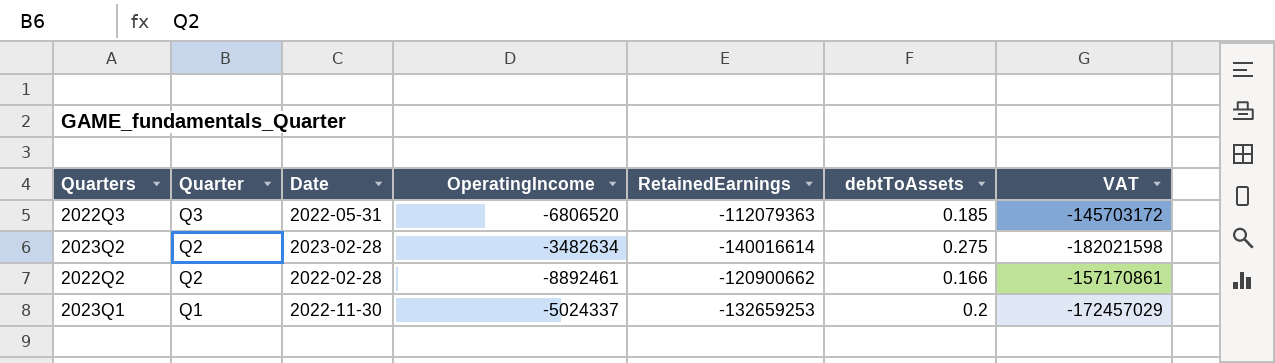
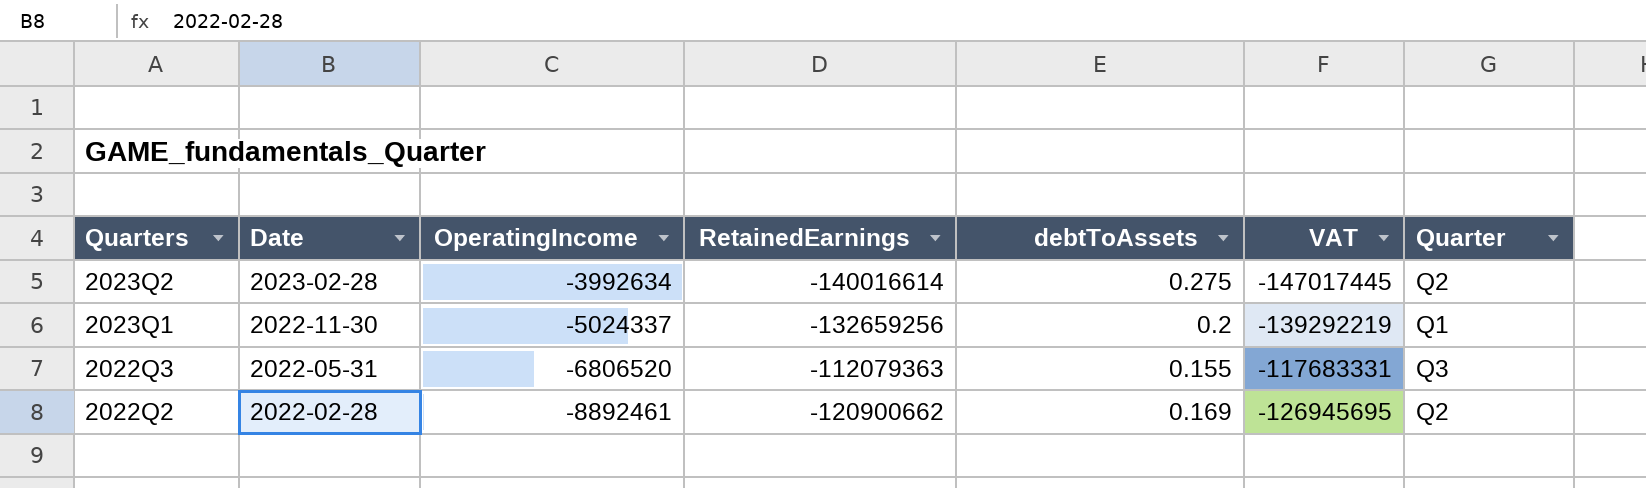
row order: Quarter descending -> Quarters descending
column VAT | formula: [RetainedEarnings] * 1.3 -> [RetainedEarnings] * 1.05
column Quarter | position: 2 -> 7
2023Q2 | OperatingIncome: -3482634 -> -3992634
2023Q1 | RetainedEarnings: -132659253 -> -132659256
2022Q3 | debtToAssets: 0.185 -> 0.155
2022Q2 | debtToAssets: 0.166 -> 0.169

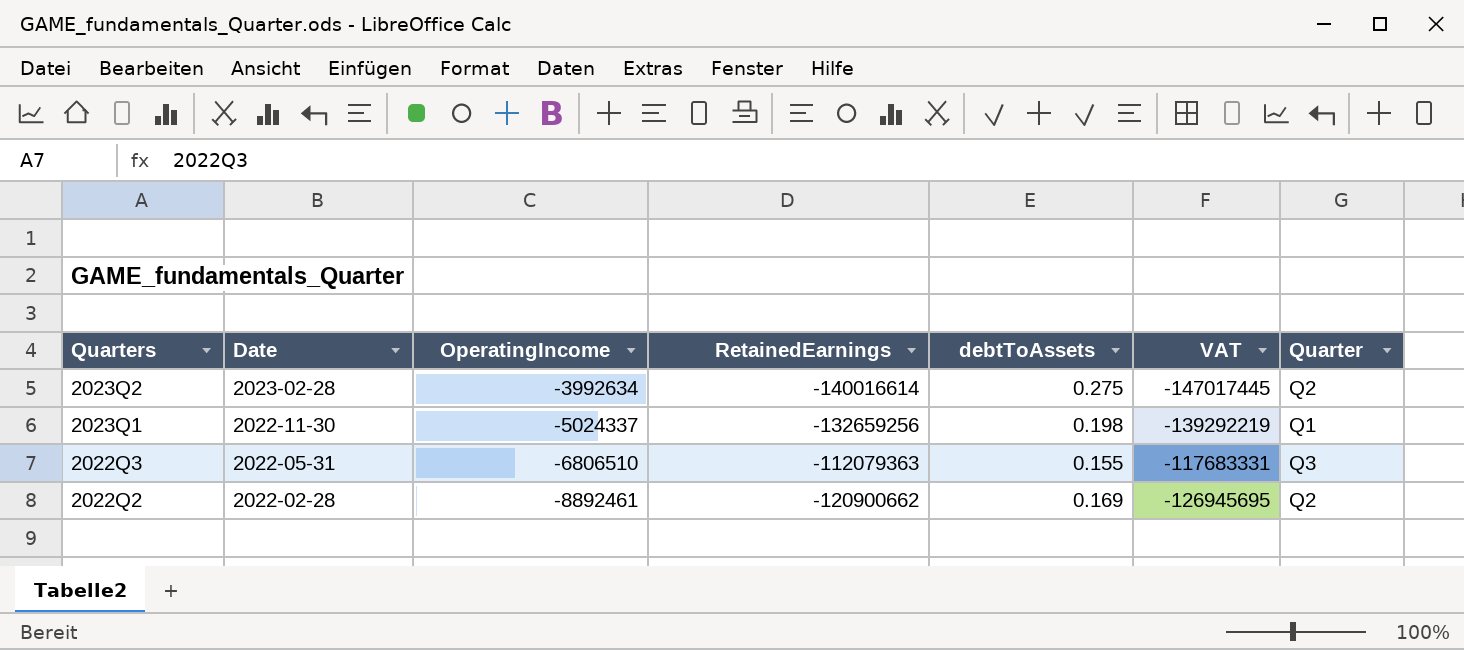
2023Q1 | debtToAssets: 0.2 -> 0.198
2022Q3 | OperatingIncome: -6806520 -> -6806510

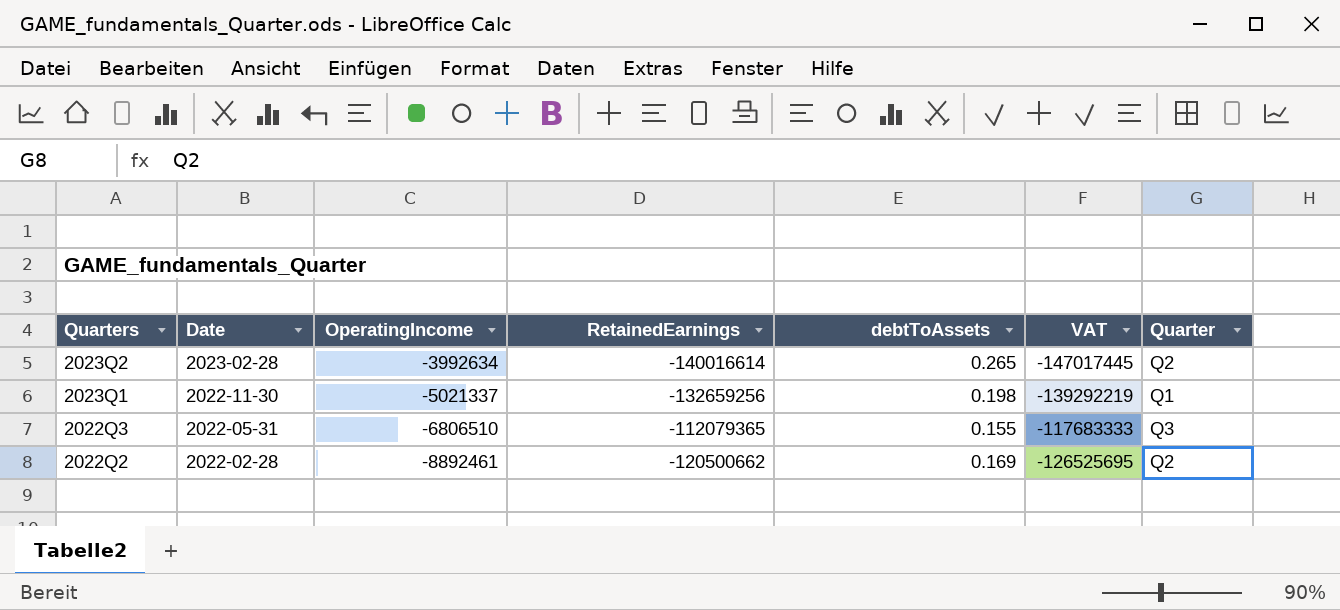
2023Q2 | debtToAssets: 0.275 -> 0.265
2023Q1 | OperatingIncome: -5024337 -> -5021337
2022Q3 | RetainedEarnings: -112079363 -> -112079365
2022Q3 | VAT: -117683331 -> -117683333
2022Q2 | RetainedEarnings: -120900662 -> -120500662
2022Q2 | VAT: -126945695 -> -126525695

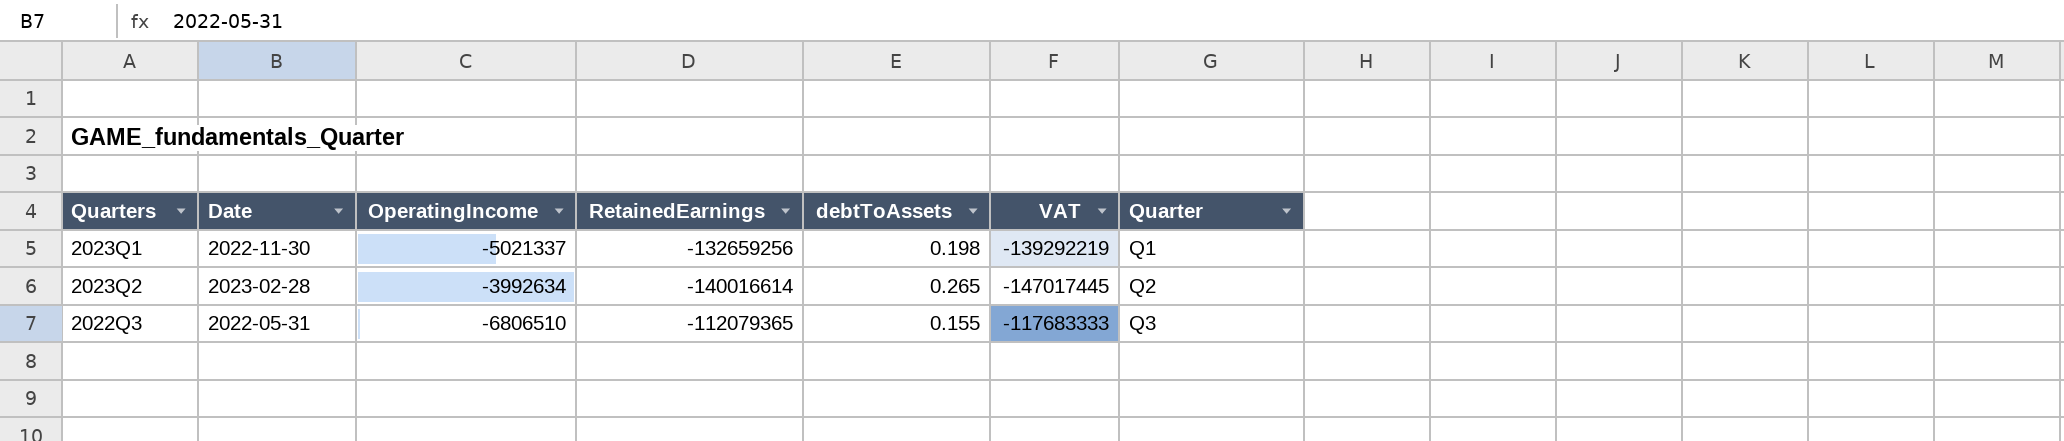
row order: Quarters descending -> Quarter ascending
row 2022Q2: 2022-02-28 | -8892461 | -120500662 | 0.169 | -126525695 | Q2 -> none

